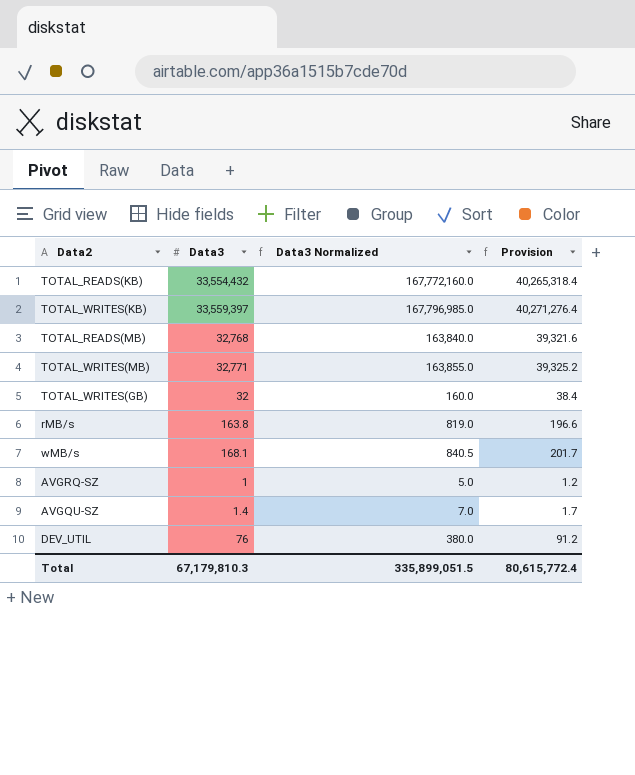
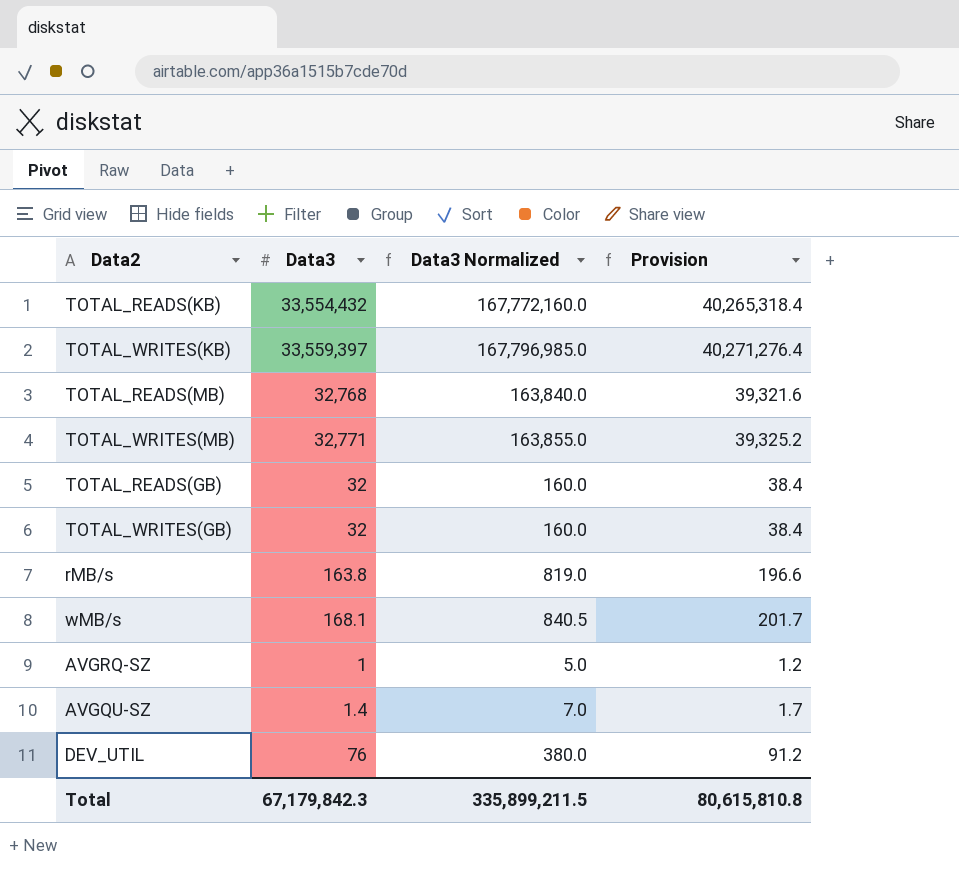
row TOTAL_READS(GB): none -> 32 | 160.0 | 38.4
Total | Data3: 67,179,810.3 -> 67,179,842.3
Total | Data3 Normalized: 335,899,051.5 -> 335,899,211.5
Total | Provision: 80,615,772.4 -> 80,615,810.8

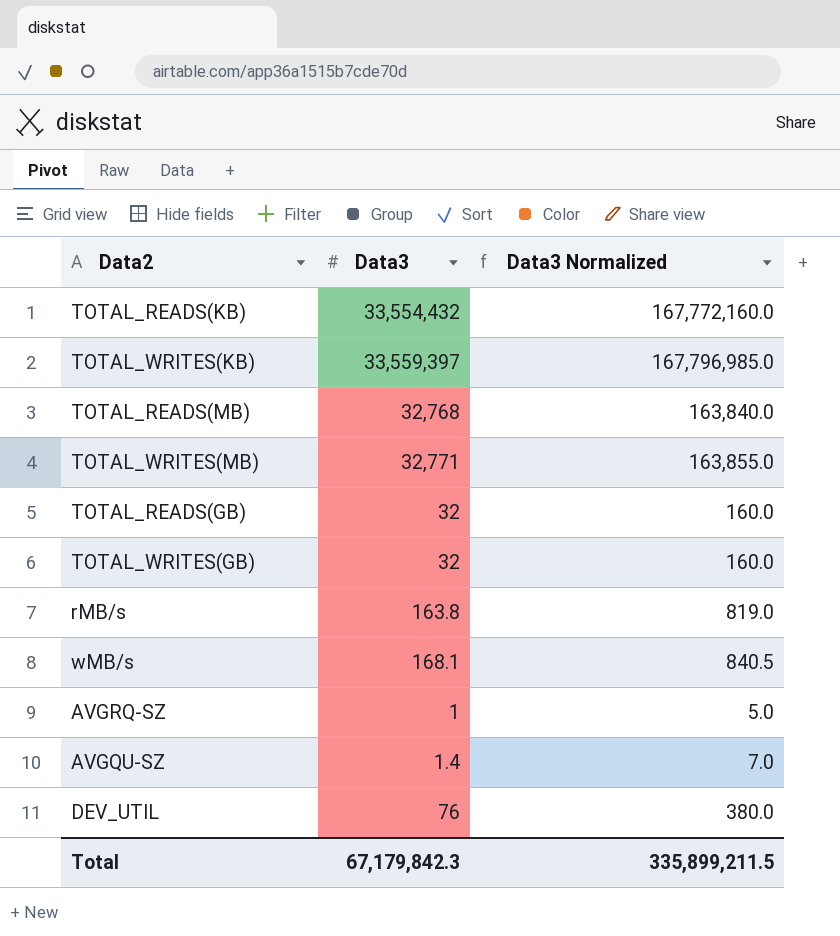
column Provision | formula: [Data3] * 1.2 -> none

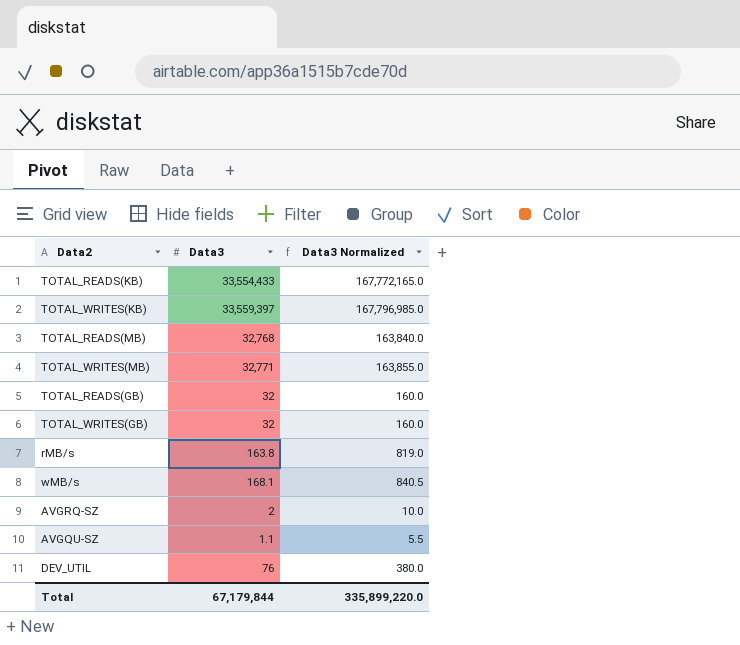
TOTAL_READS(KB) | Data3: 33,554,432 -> 33,554,433
TOTAL_READS(KB) | Data3 Normalized: 167,772,160.0 -> 167,772,165.0
AVGRQ-SZ | Data3: 1 -> 2
AVGRQ-SZ | Data3 Normalized: 5.0 -> 10.0
AVGQU-SZ | Data3: 1.4 -> 1.1
AVGQU-SZ | Data3 Normalized: 7.0 -> 5.5
Total | Data3: 67,179,842.3 -> 67,179,844
Total | Data3 Normalized: 335,899,211.5 -> 335,899,220.0

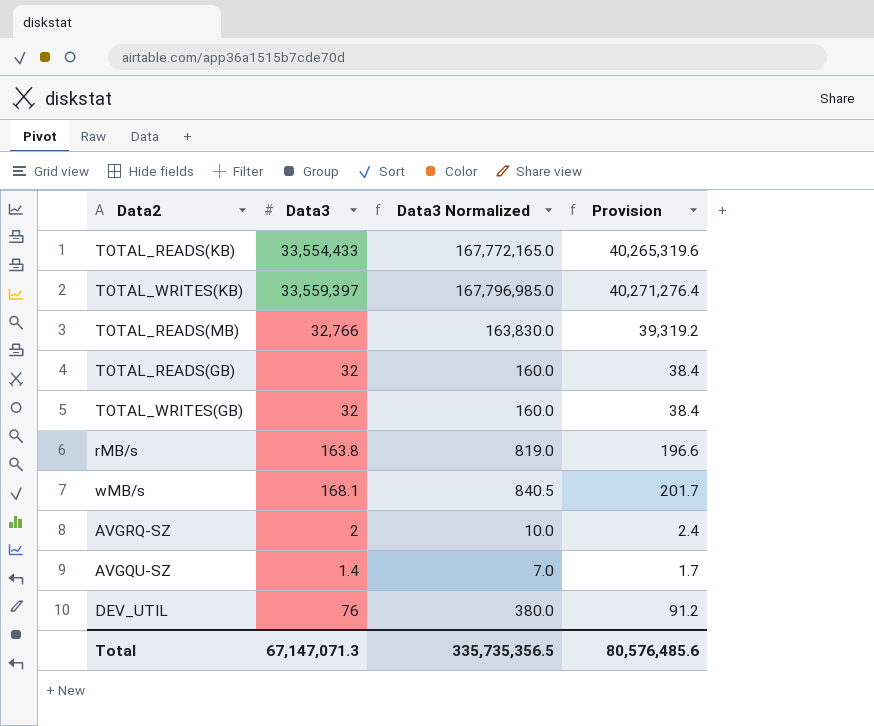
column Provision | formula: none -> [Data3] * 1.2
row TOTAL_WRITES(MB): 32,771 | 163,855.0 -> none
TOTAL_READS(MB) | Data3: 32,768 -> 32,766
TOTAL_READS(MB) | Data3 Normalized: 163,840.0 -> 163,830.0
AVGQU-SZ | Data3: 1.1 -> 1.4
AVGQU-SZ | Data3 Normalized: 5.5 -> 7.0
Total | Data3: 67,179,844 -> 67,147,071.3
Total | Data3 Normalized: 335,899,220.0 -> 335,735,356.5

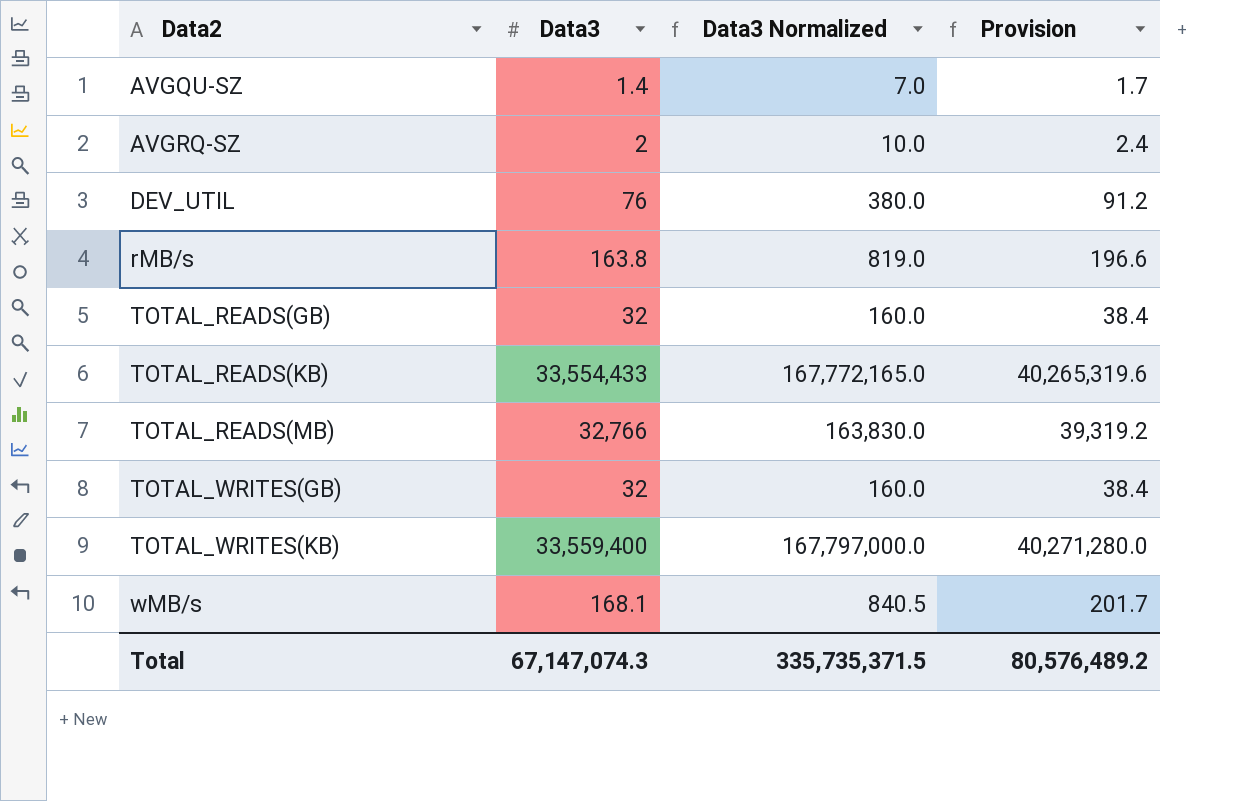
row order: none -> Data2 ascending
TOTAL_WRITES(KB) | Data3: 33,559,397 -> 33,559,400
TOTAL_WRITES(KB) | Data3 Normalized: 167,796,985.0 -> 167,797,000.0
TOTAL_WRITES(KB) | Provision: 40,271,276.4 -> 40,271,280.0
Total | Data3: 67,147,071.3 -> 67,147,074.3
Total | Data3 Normalized: 335,735,356.5 -> 335,735,371.5
Total | Provision: 80,576,485.6 -> 80,576,489.2

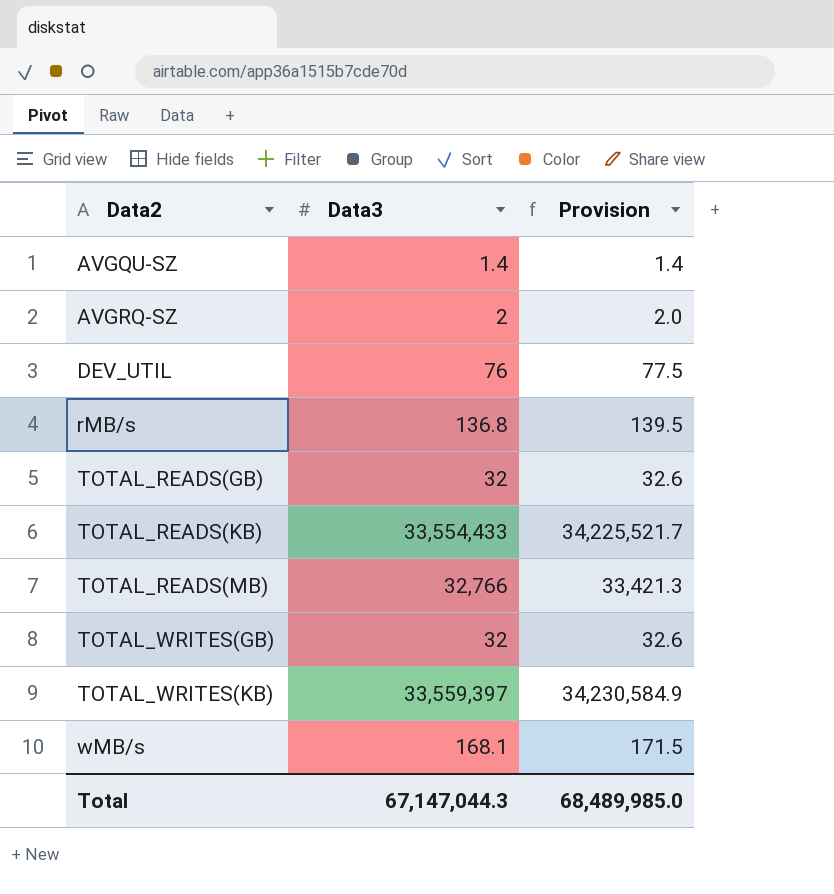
column Data3 Normalized | formula: [Data3] * 5 -> none
column Provision | formula: [Data3] * 1.2 -> [Data3] * 1.02
rMB/s | Data3: 163.8 -> 136.8
TOTAL_WRITES(KB) | Data3: 33,559,400 -> 33,559,397
Total | Data3: 67,147,074.3 -> 67,147,044.3
Total | Provision: 80,576,489.2 -> 68,489,985.0

